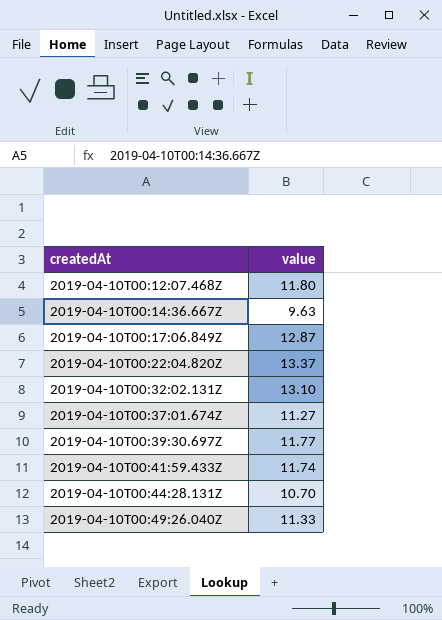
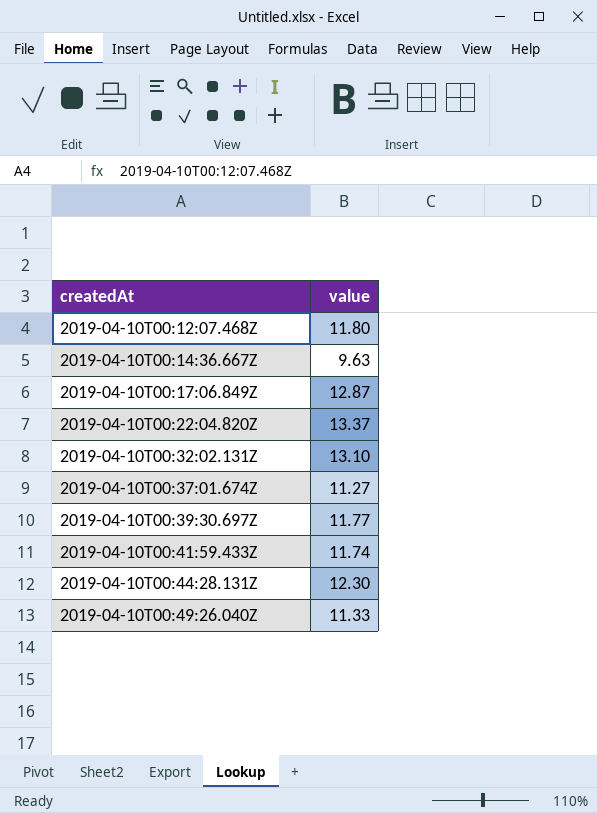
2019-04-10T00:44:28.131Z | value: 10.70 -> 12.30

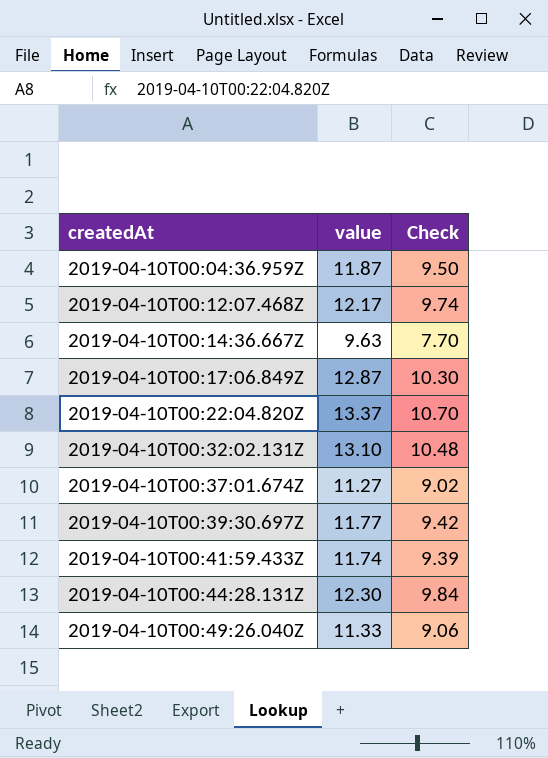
column Check | formula: none -> [value] * 0.8
row 2019-04-10T00:04:36.959Z: none -> 11.87 | 9.50
2019-04-10T00:12:07.468Z | value: 11.80 -> 12.17

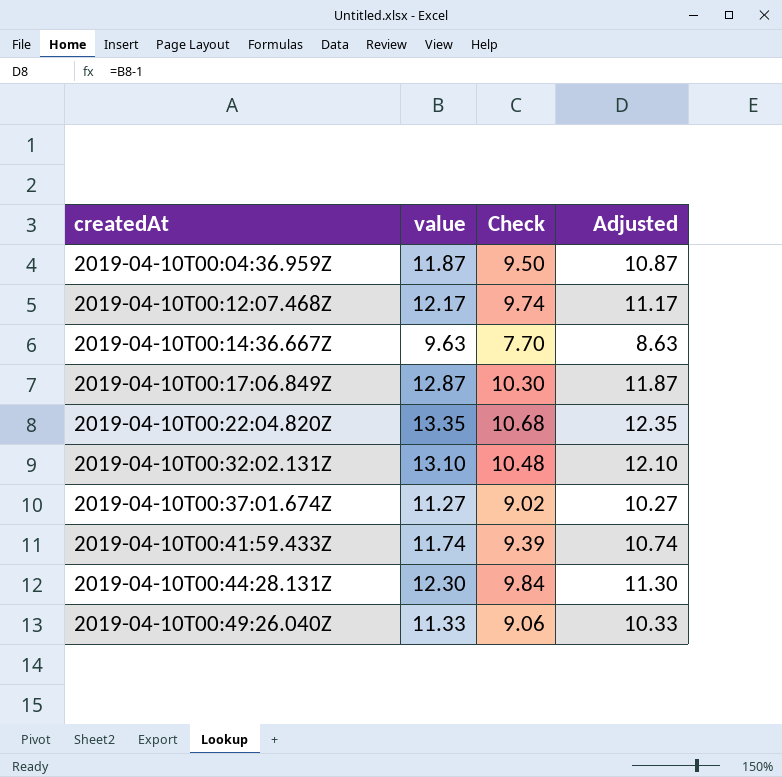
column Adjusted | formula: none -> [value] - 1
row 2019-04-10T00:39:30.697Z: 11.77 | 9.42 -> none
2019-04-10T00:22:04.820Z | value: 13.37 -> 13.35
2019-04-10T00:22:04.820Z | Check: 10.70 -> 10.68

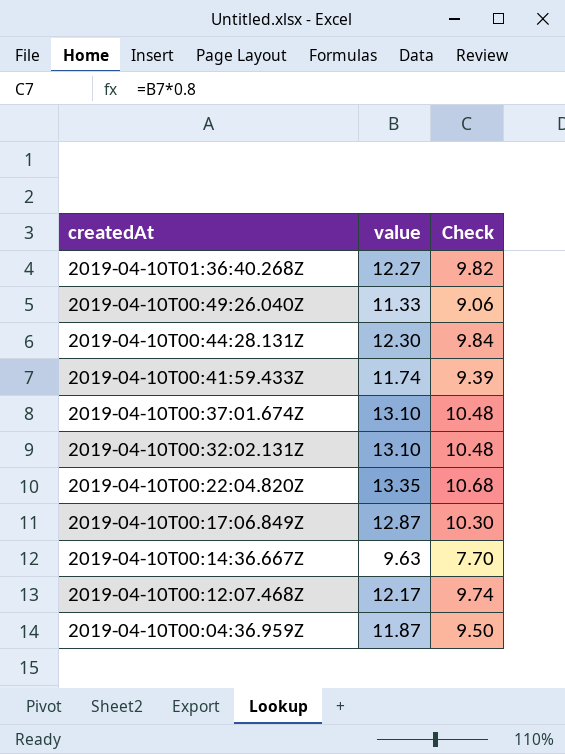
row order: createdAt ascending -> createdAt descending
column Adjusted | formula: [value] - 1 -> none
row 2019-04-10T01:36:40.268Z: none -> 12.27 | 9.82
2019-04-10T00:37:01.674Z | value: 11.27 -> 13.10
2019-04-10T00:37:01.674Z | Check: 9.02 -> 10.48

